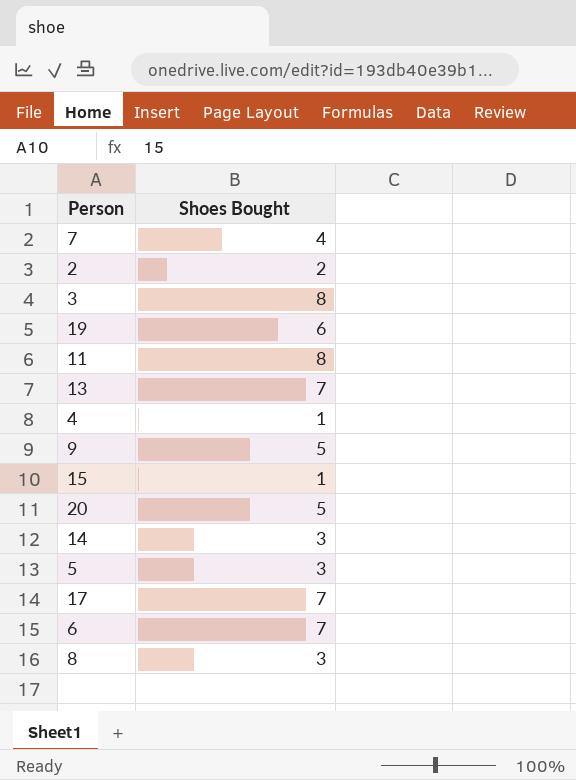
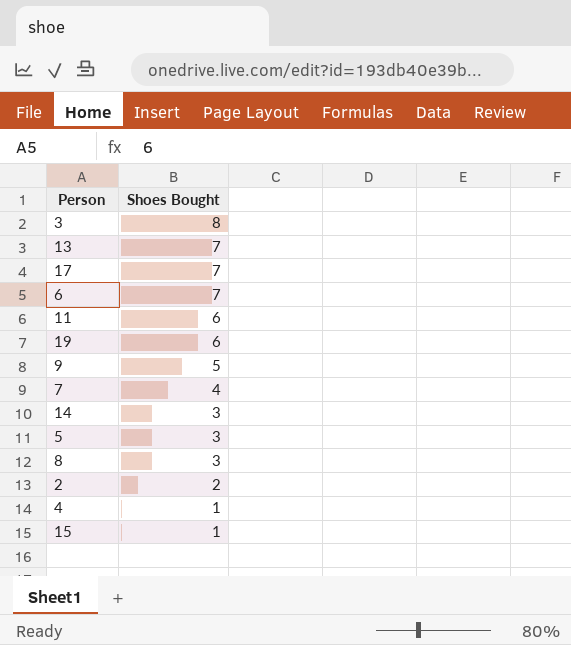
row order: none -> Shoes Bought descending
row 20: 5 -> none
11 | Shoes Bought: 8 -> 6

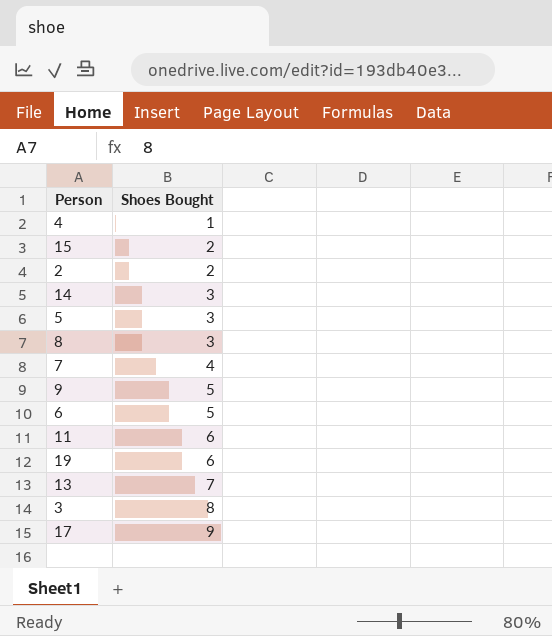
row order: Shoes Bought descending -> Shoes Bought ascending
15 | Shoes Bought: 1 -> 2
6 | Shoes Bought: 7 -> 5
17 | Shoes Bought: 7 -> 9

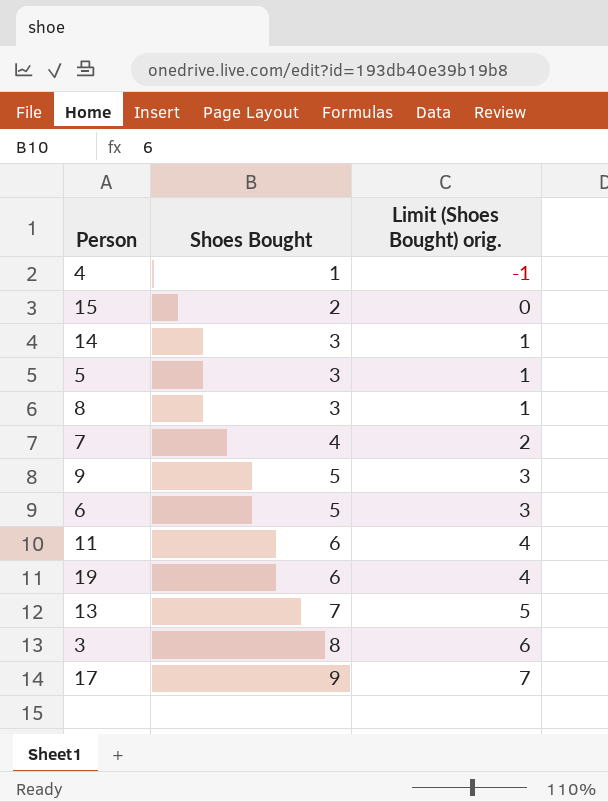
column Limit (Shoes Bought) orig. | formula: none -> [Shoes Bought] - 2
row 2: 2 -> none

